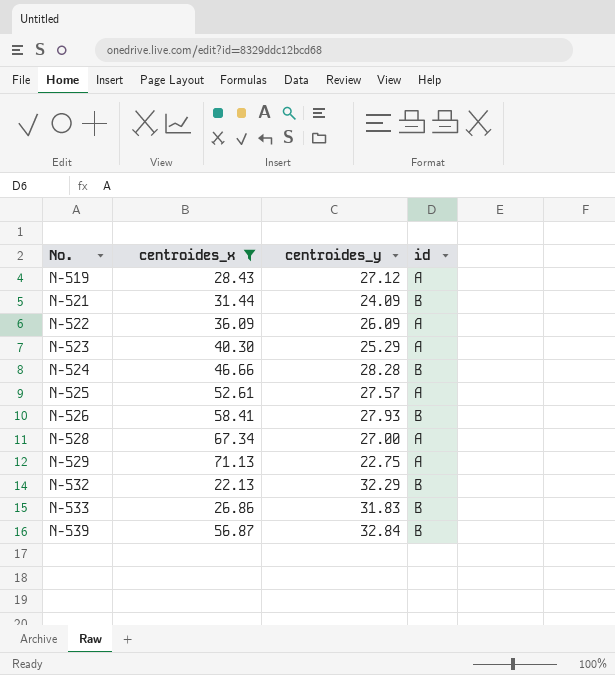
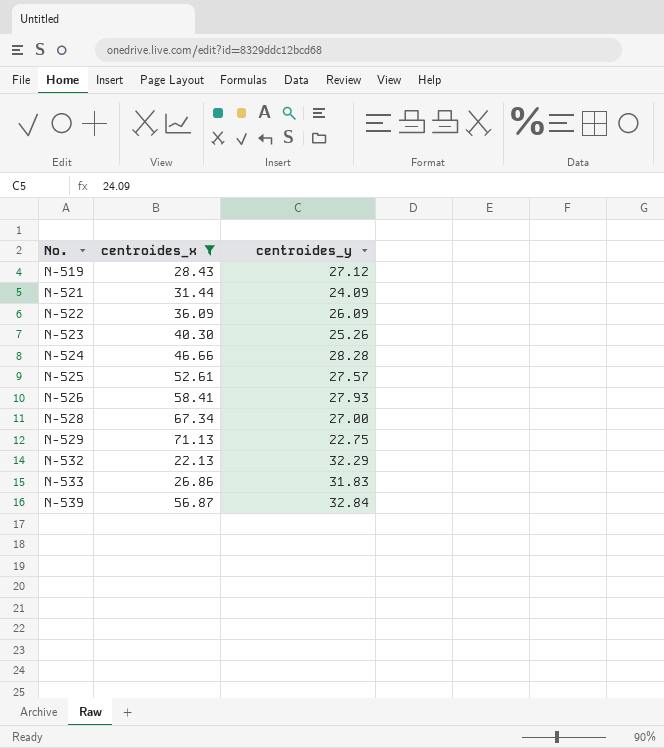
column id | position: 4 -> none
N-523 | centroides_y: 25.29 -> 25.26

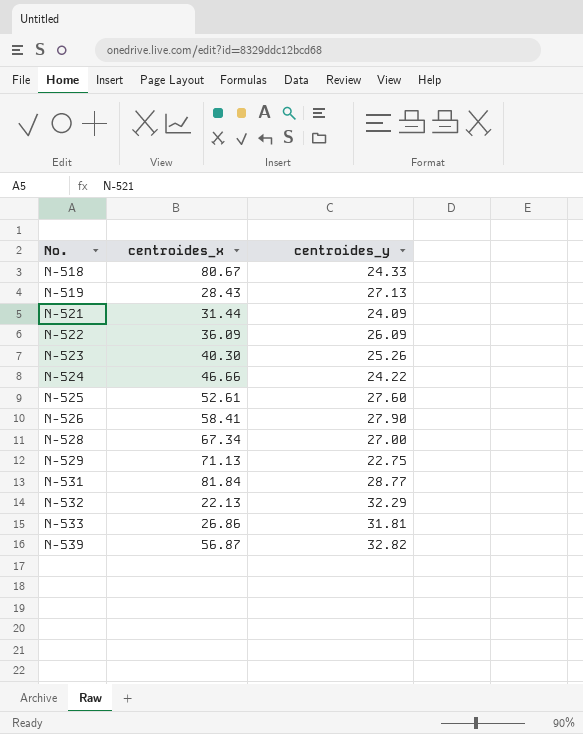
filter: centroides_x <= 71.13 -> none
N-519 | centroides_y: 27.12 -> 27.13
N-524 | centroides_y: 28.28 -> 24.22
N-525 | centroides_y: 27.57 -> 27.60
N-526 | centroides_y: 27.93 -> 27.90
N-533 | centroides_y: 31.83 -> 31.81
N-539 | centroides_y: 32.84 -> 32.82

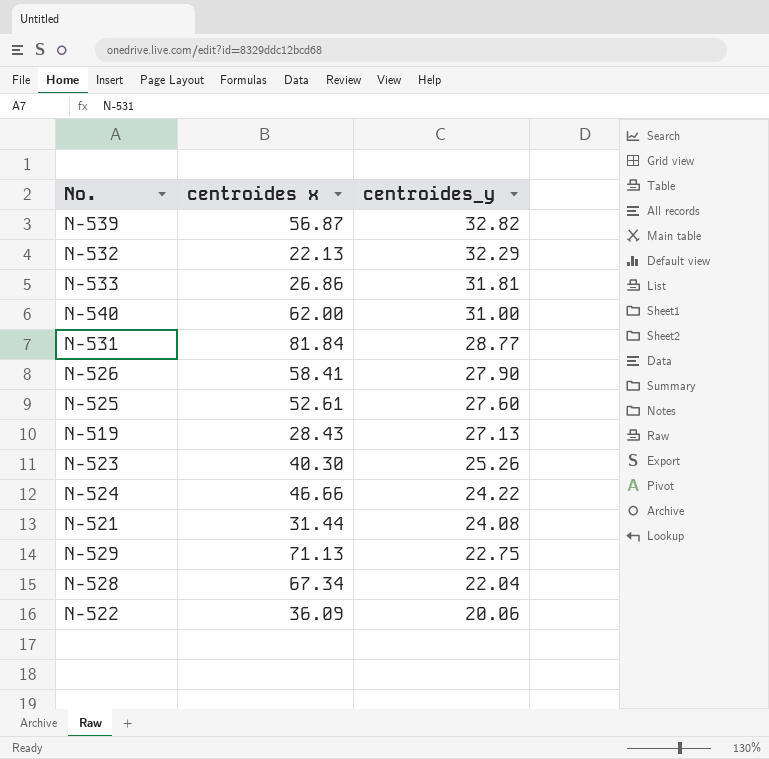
row order: No. ascending -> centroides_y descending
column name: centroides_x -> centroides x
row N-518: 80.67 | 24.33 -> none
row N-540: none -> 62.00 | 31.00
N-521 | centroides_y: 24.09 -> 24.08
N-528 | centroides_y: 27.00 -> 22.04
N-522 | centroides_y: 26.09 -> 20.06

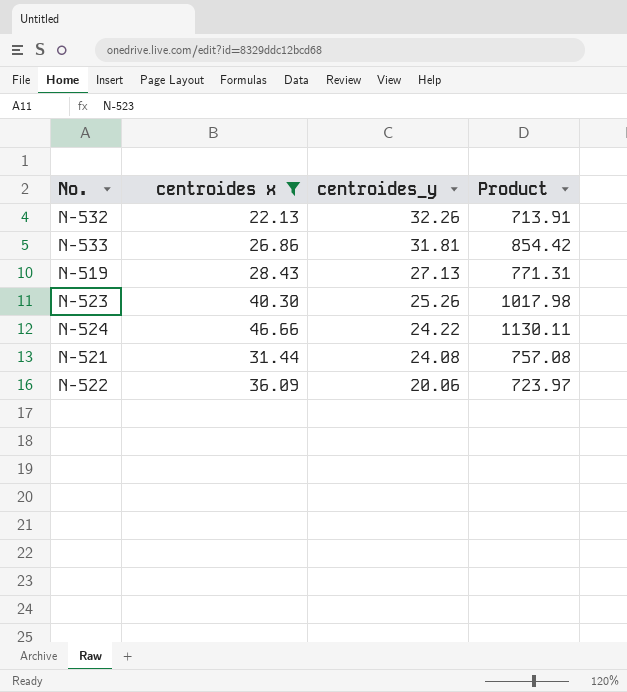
filter: none -> centroides x <= 46.66
column Product | formula: none -> [centroides x] * [centroides_y]
N-532 | centroides_y: 32.29 -> 32.26

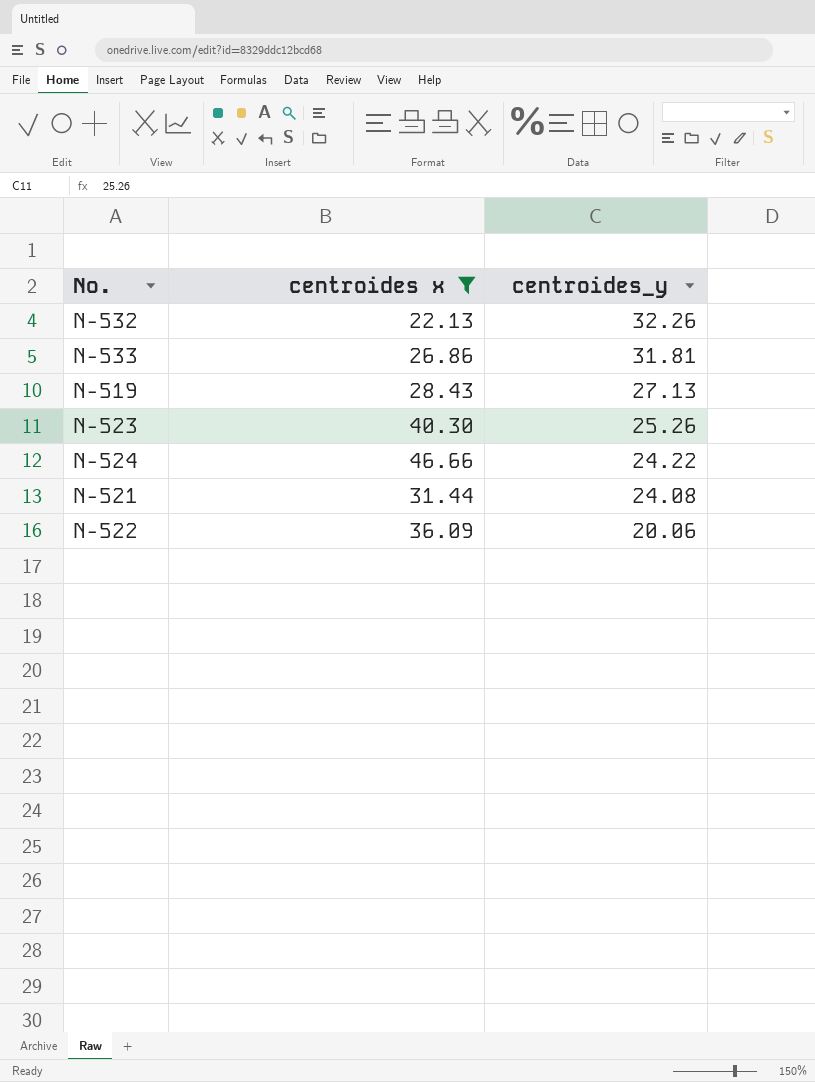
column Product | formula: [centroides x] * [centroides_y] -> none

